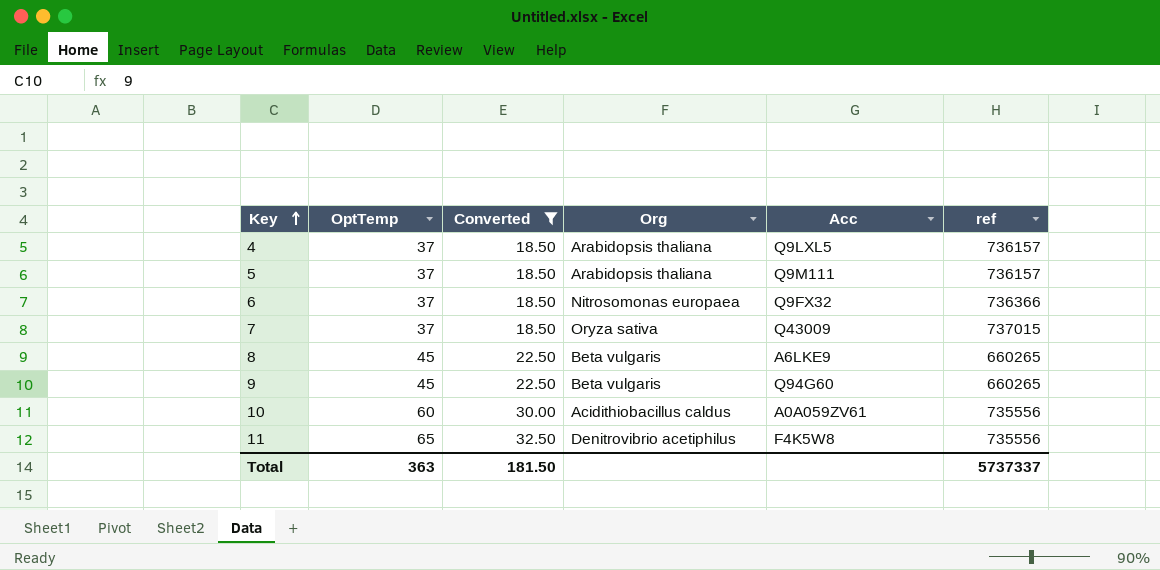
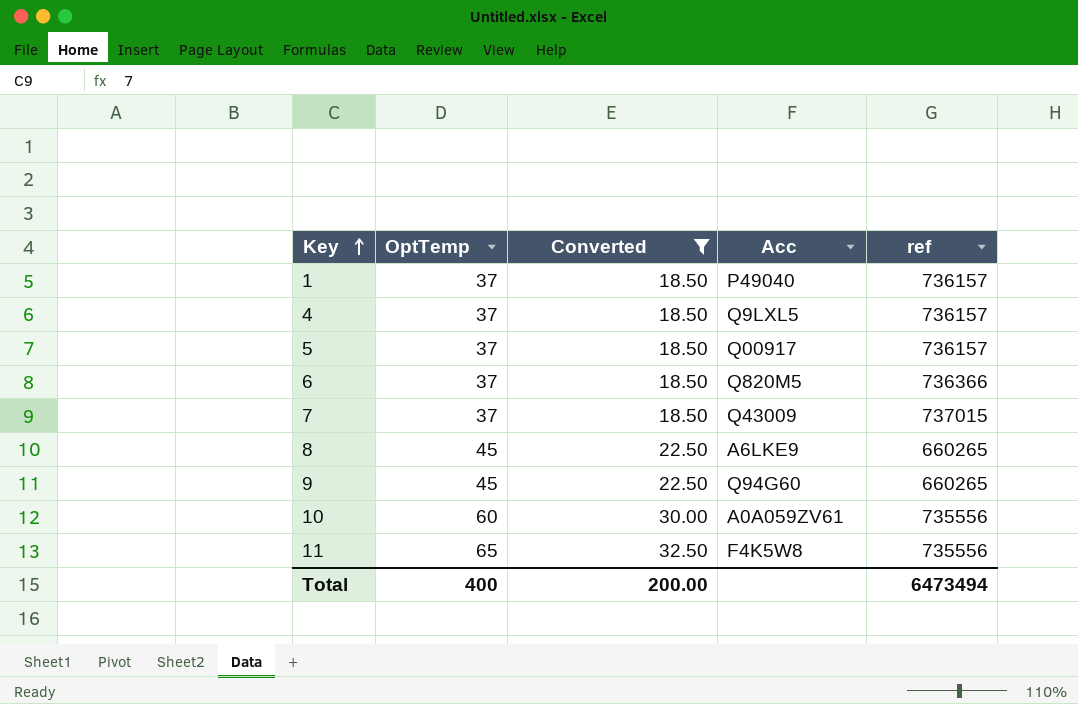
column Org | position: 4 -> none
row 1: none -> 37 | 18.50 | P49040 | 736157
5 | Acc: Q9M111 -> Q00917
6 | Acc: Q9FX32 -> Q820M5
Total | OptTemp: 363 -> 400
Total | Converted: 181.50 -> 200.00
Total | ref: 5737337 -> 6473494

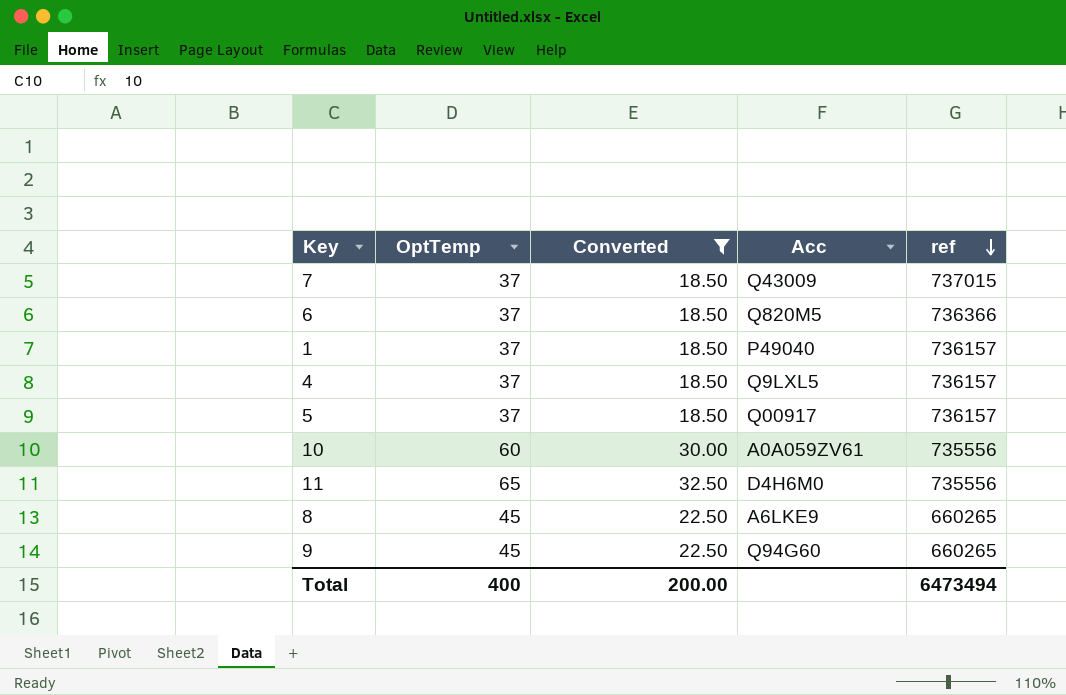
row order: Key ascending -> ref descending
11 | Acc: F4K5W8 -> D4H6M0

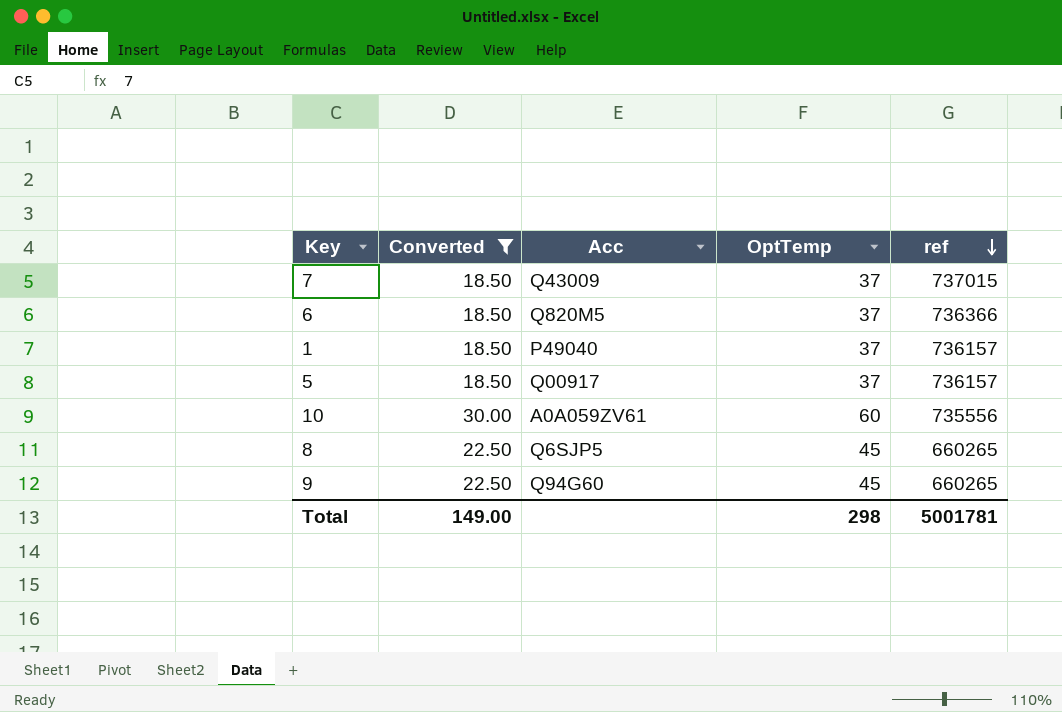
column OptTemp | position: 2 -> 4
row 4: 37 | 18.50 | Q9LXL5 | 736157 -> none
row 11: 65 | 32.50 | D4H6M0 | 735556 -> none
8 | Acc: A6LKE9 -> Q6SJP5
Total | Converted: 200.00 -> 149.00
Total | OptTemp: 400 -> 298
Total | ref: 6473494 -> 5001781

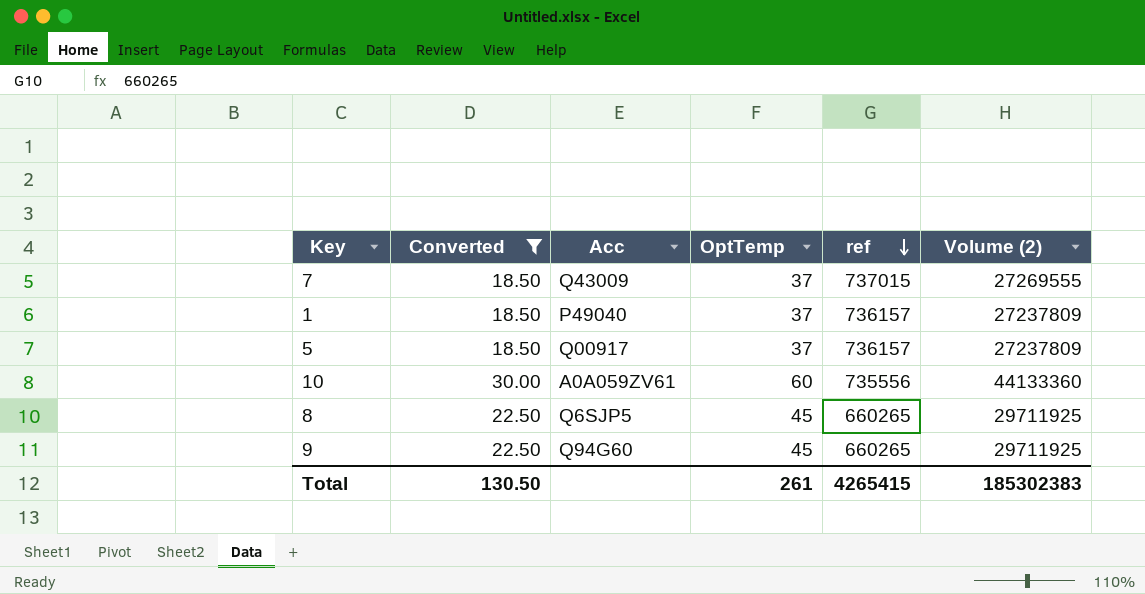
column Volume (2) | formula: none -> [OptTemp] * [ref]
row 6: 18.50 | Q820M5 | 37 | 736366 -> none
Total | Converted: 149.00 -> 130.50
Total | OptTemp: 298 -> 261
Total | ref: 5001781 -> 4265415

